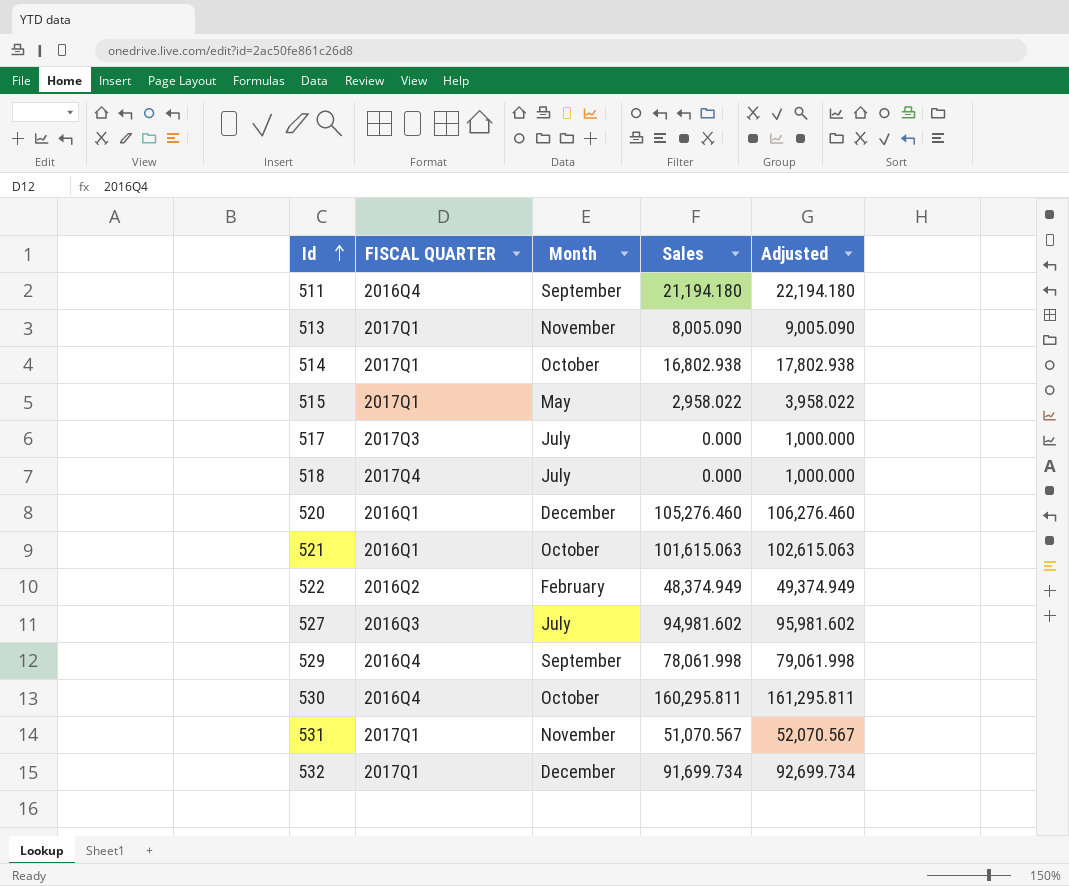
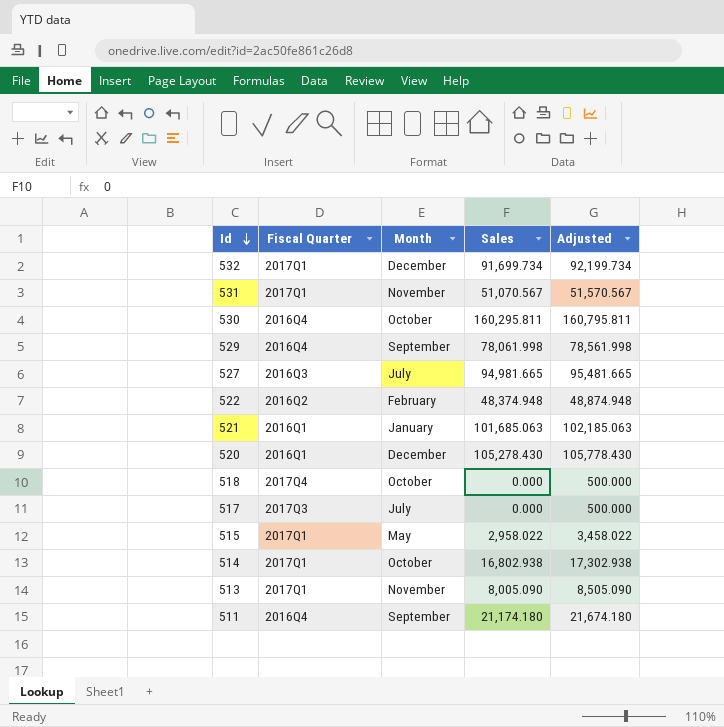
row order: Id ascending -> Id descending
column name: FISCAL QUARTER -> Fiscal Quarter
column Adjusted | formula: [Sales] + 1000 -> [Sales] + 500
527 | Sales: 94,981.602 -> 94,981.665
522 | Sales: 48,374.949 -> 48,374.948
521 | Month: October -> January
521 | Sales: 101,615.063 -> 101,685.063
520 | Sales: 105,276.460 -> 105,278.430
518 | Month: July -> October
511 | Sales: 21,194.180 -> 21,174.180

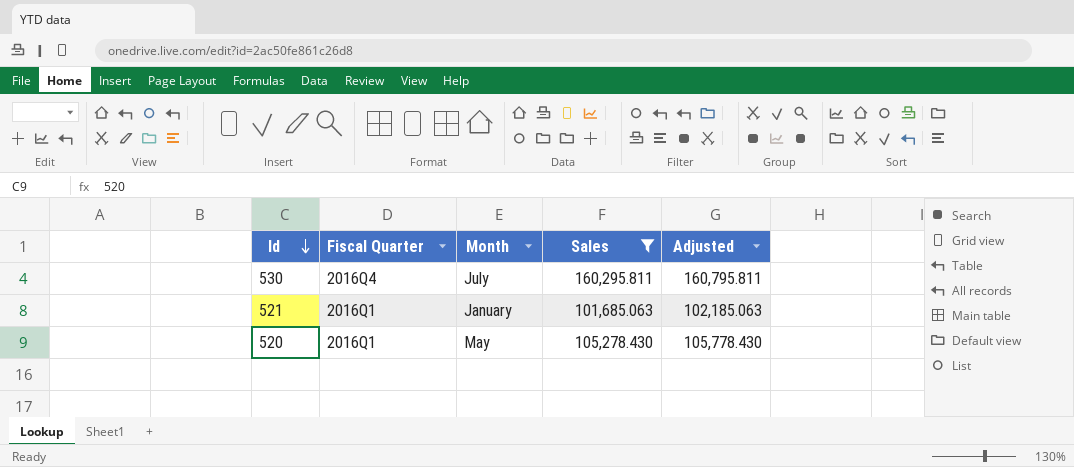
filter: none -> Sales >= 101,685.063
530 | Month: October -> July
520 | Month: December -> May

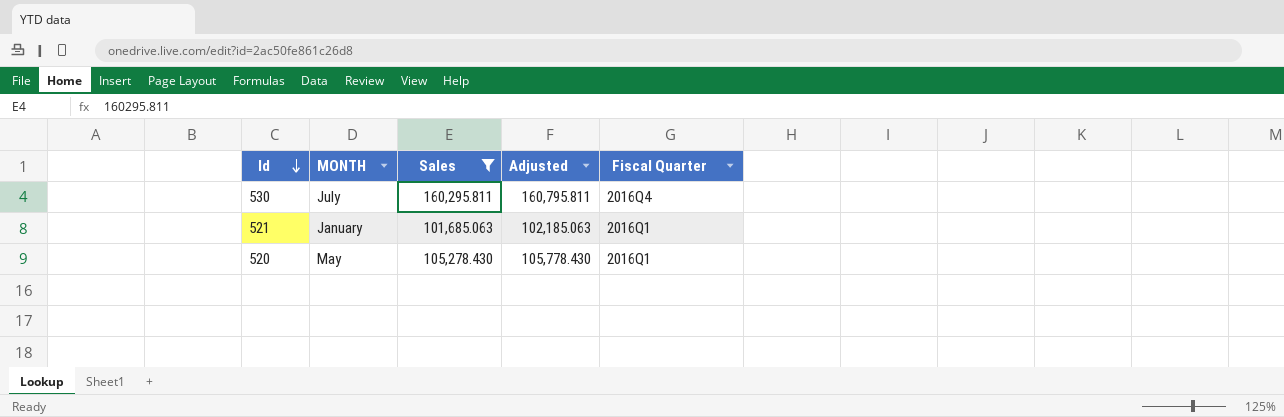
column name: Month -> MONTH
column Fiscal Quarter | position: 2 -> 5

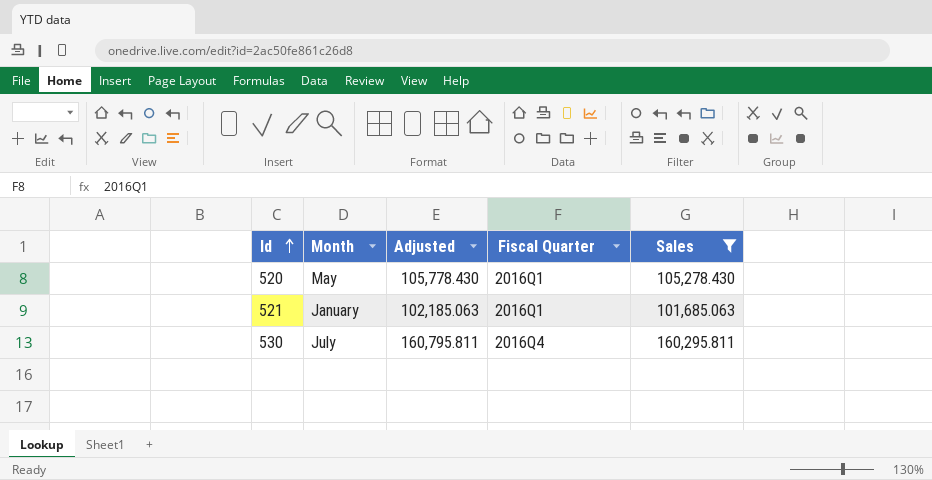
row order: Id descending -> Id ascending
column name: MONTH -> Month
column Sales | position: 3 -> 5

